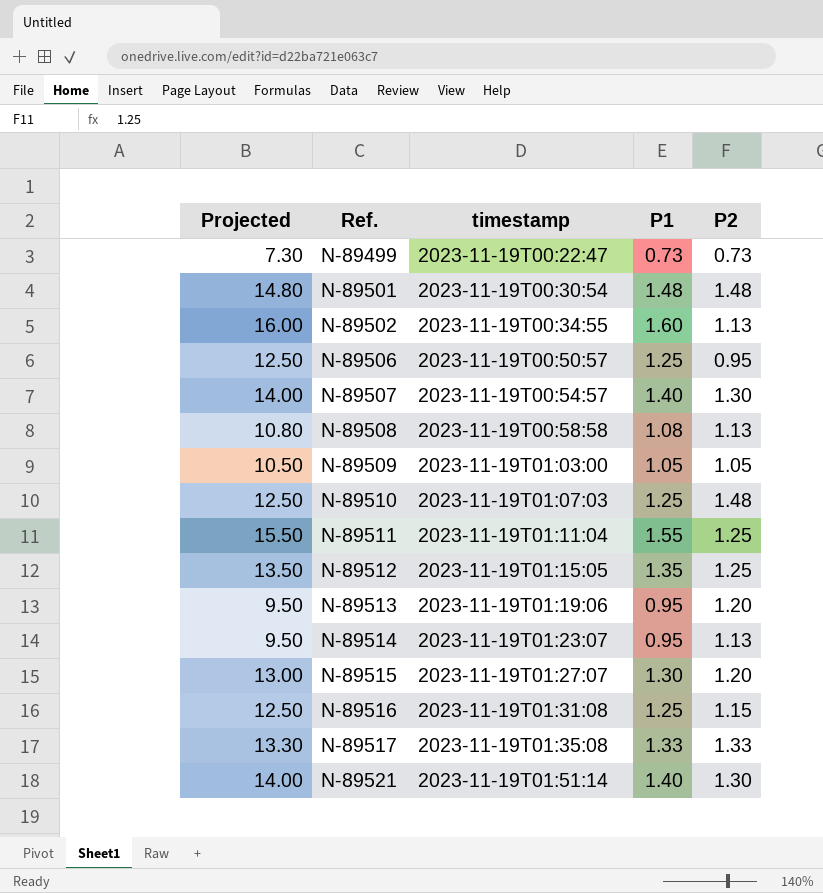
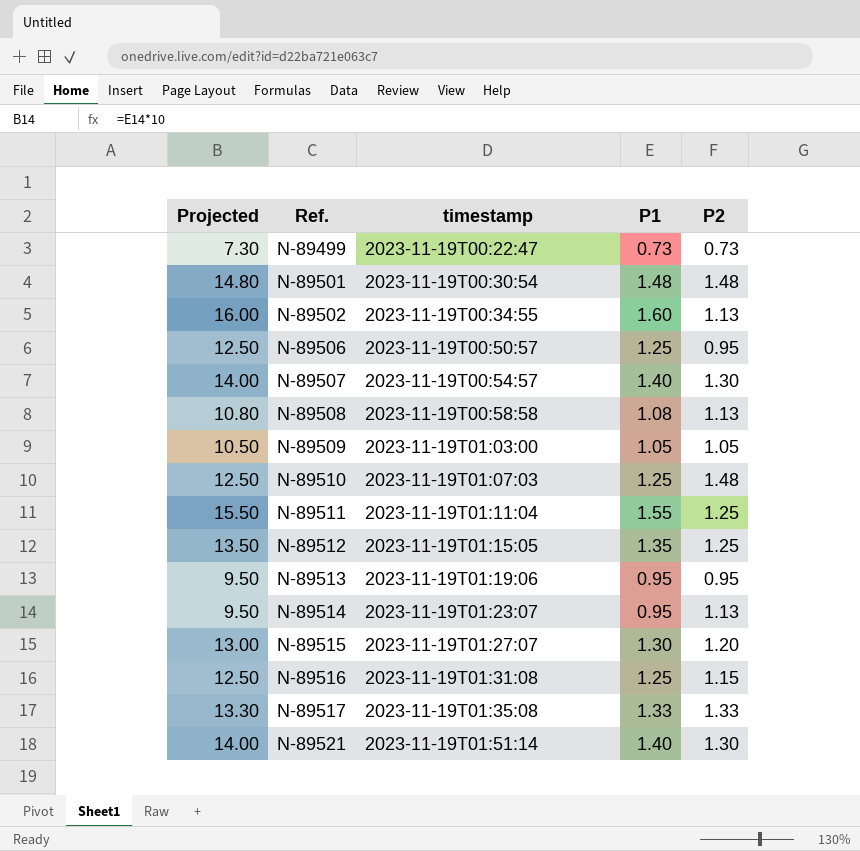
N-89513 | P2: 1.20 -> 0.95

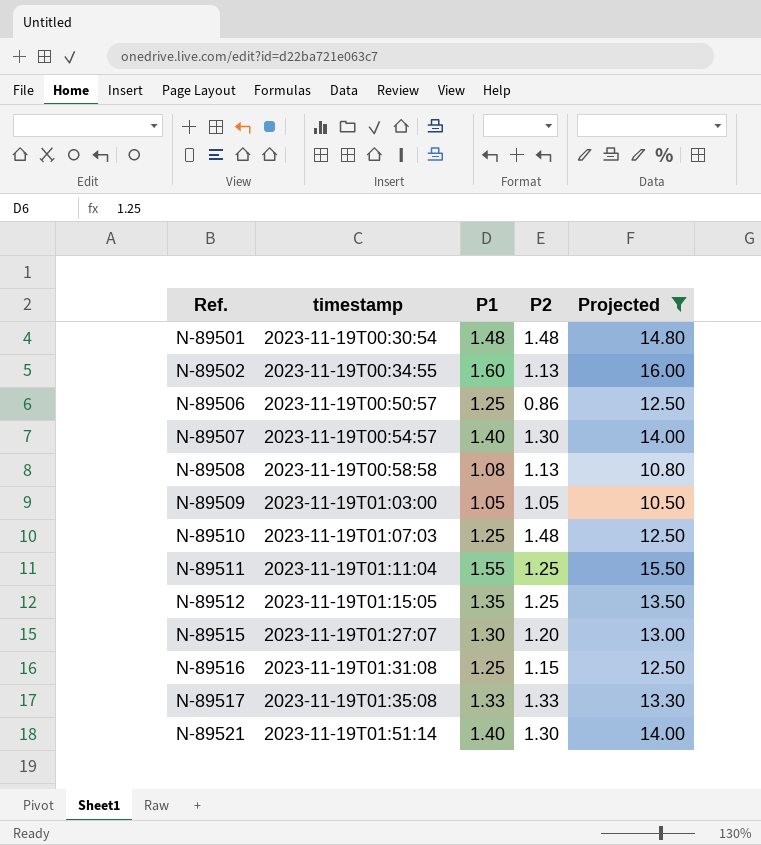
filter: none -> Projected >= 10.50
column Projected | position: 1 -> 5
N-89506 | P2: 0.95 -> 0.86

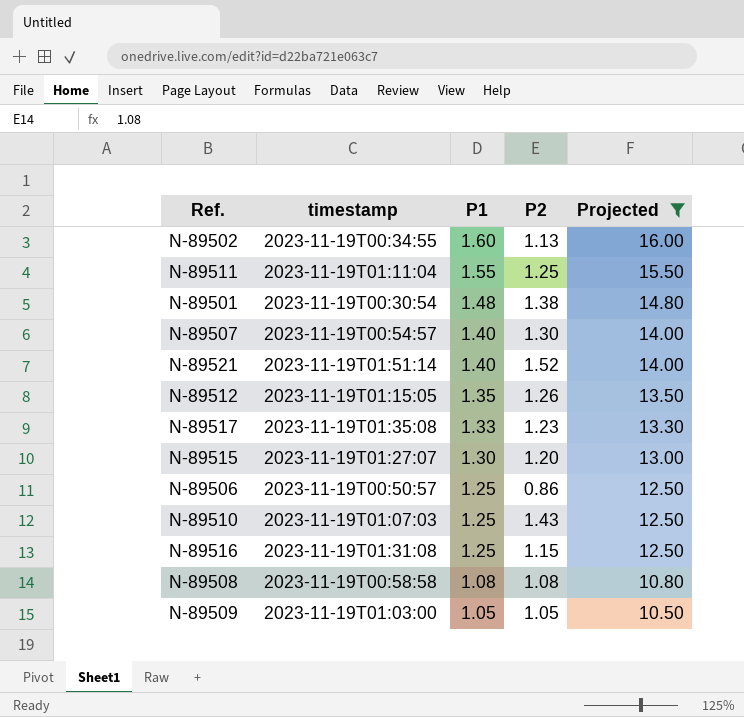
row order: Ref. ascending -> P1 descending
N-89501 | P2: 1.48 -> 1.38
N-89521 | P2: 1.30 -> 1.52
N-89512 | P2: 1.25 -> 1.26
N-89517 | P2: 1.33 -> 1.23
N-89510 | P2: 1.48 -> 1.43
N-89508 | P2: 1.13 -> 1.08

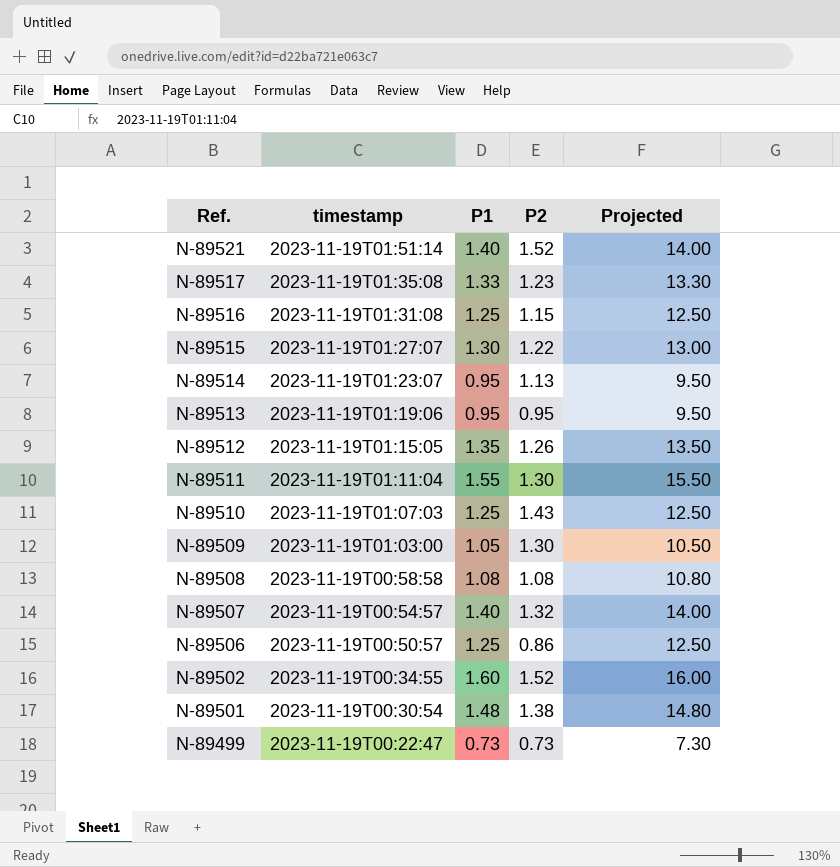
filter: Projected >= 10.50 -> none
row order: P1 descending -> Ref. descending
N-89515 | P2: 1.20 -> 1.22
N-89511 | P2: 1.25 -> 1.30
N-89509 | P2: 1.05 -> 1.30
N-89507 | P2: 1.30 -> 1.32
N-89502 | P2: 1.13 -> 1.52

